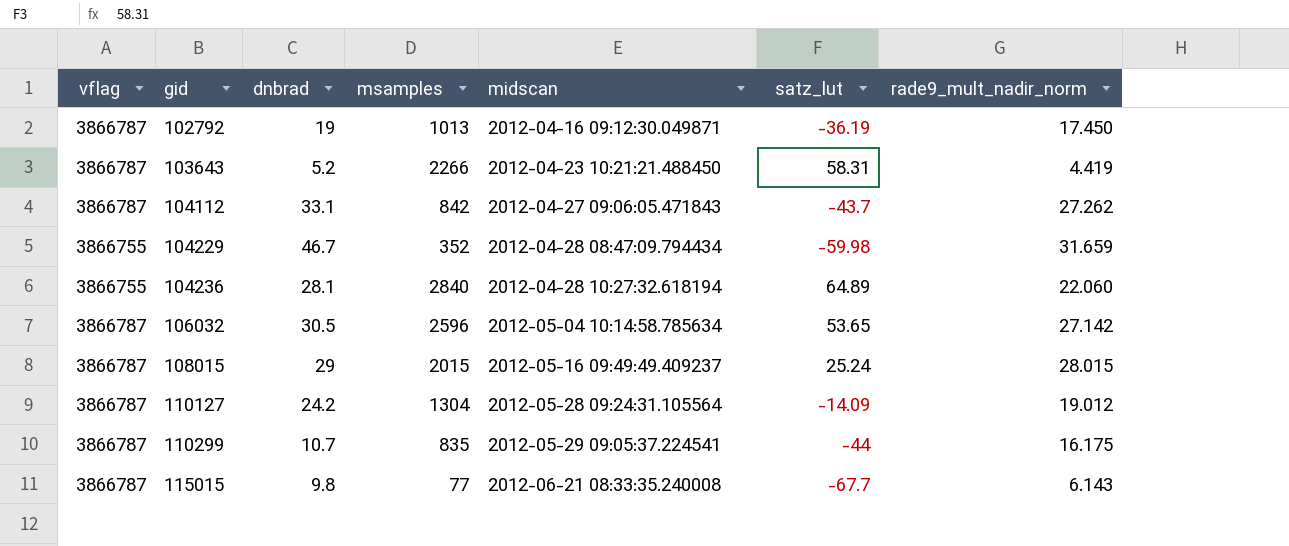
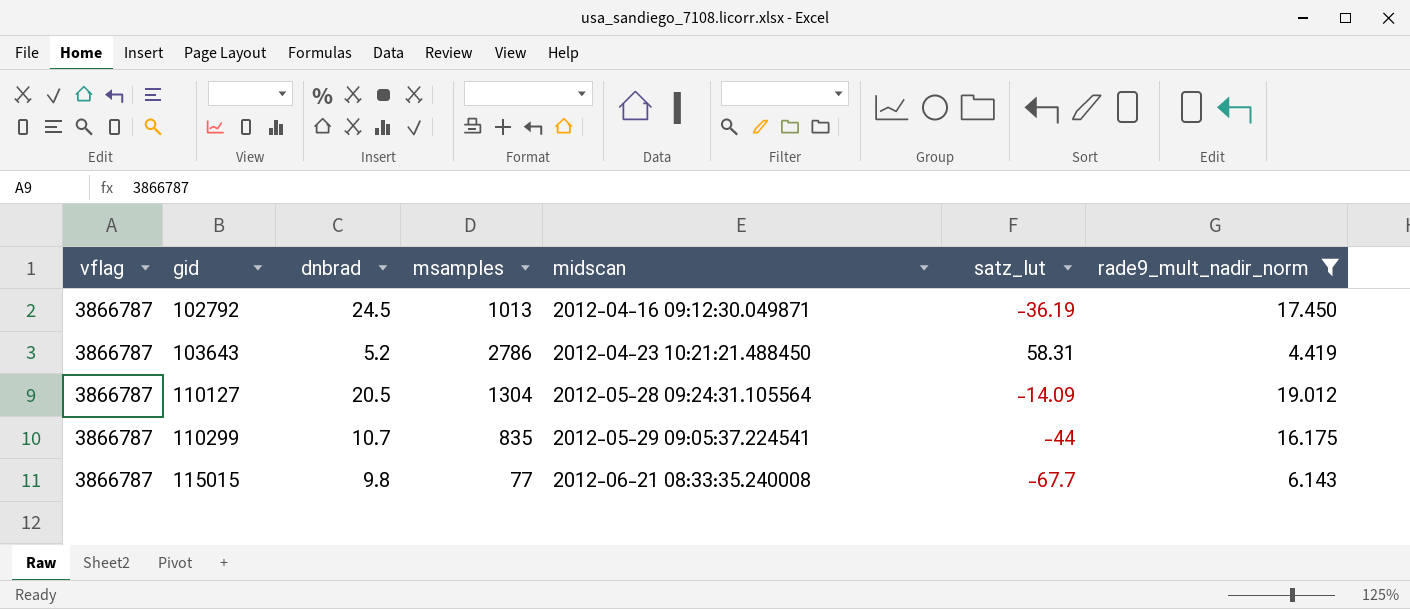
filter: none -> rade9_mult_nadir_norm <= 19.012
102792 | dnbrad: 19 -> 24.5
103643 | msamples: 2266 -> 2786
110127 | dnbrad: 24.2 -> 20.5

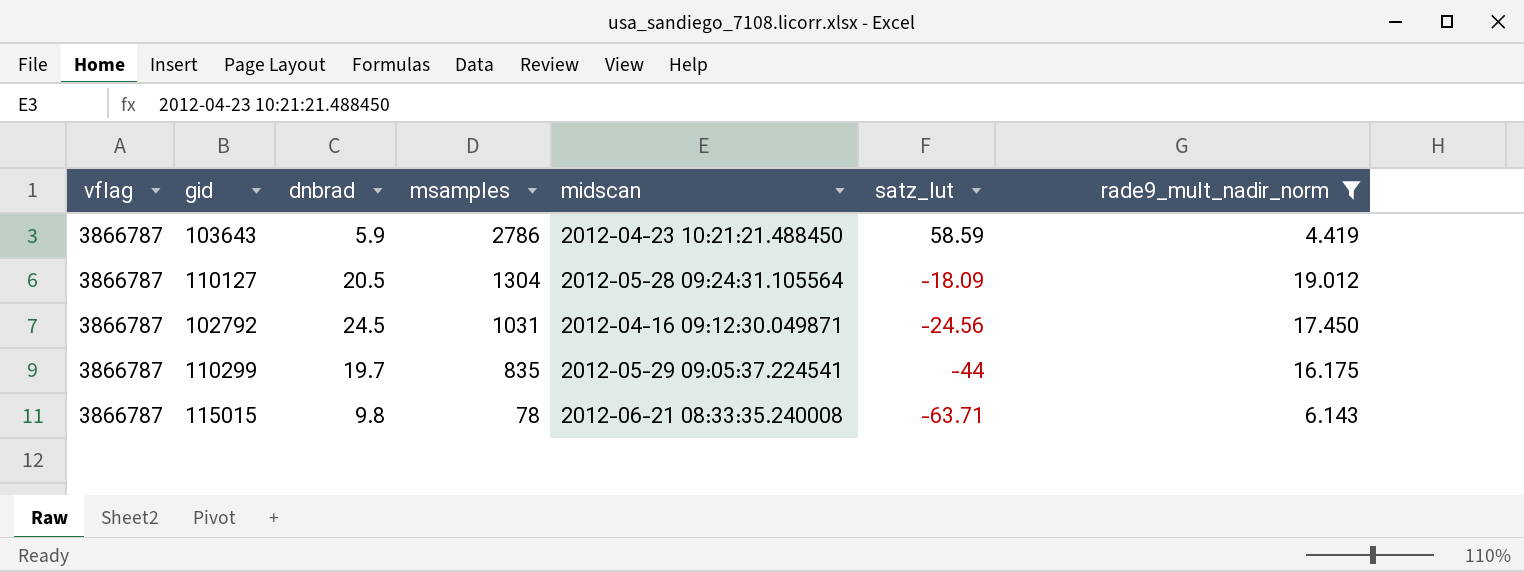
row order: gid ascending -> msamples descending
103643 | dnbrad: 5.2 -> 5.9
103643 | satz_lut: 58.31 -> 58.59
110127 | satz_lut: -14.09 -> -18.09
102792 | msamples: 1013 -> 1031
102792 | satz_lut: -36.19 -> -24.56
110299 | dnbrad: 10.7 -> 19.7
115015 | msamples: 77 -> 78
115015 | satz_lut: -67.7 -> -63.71

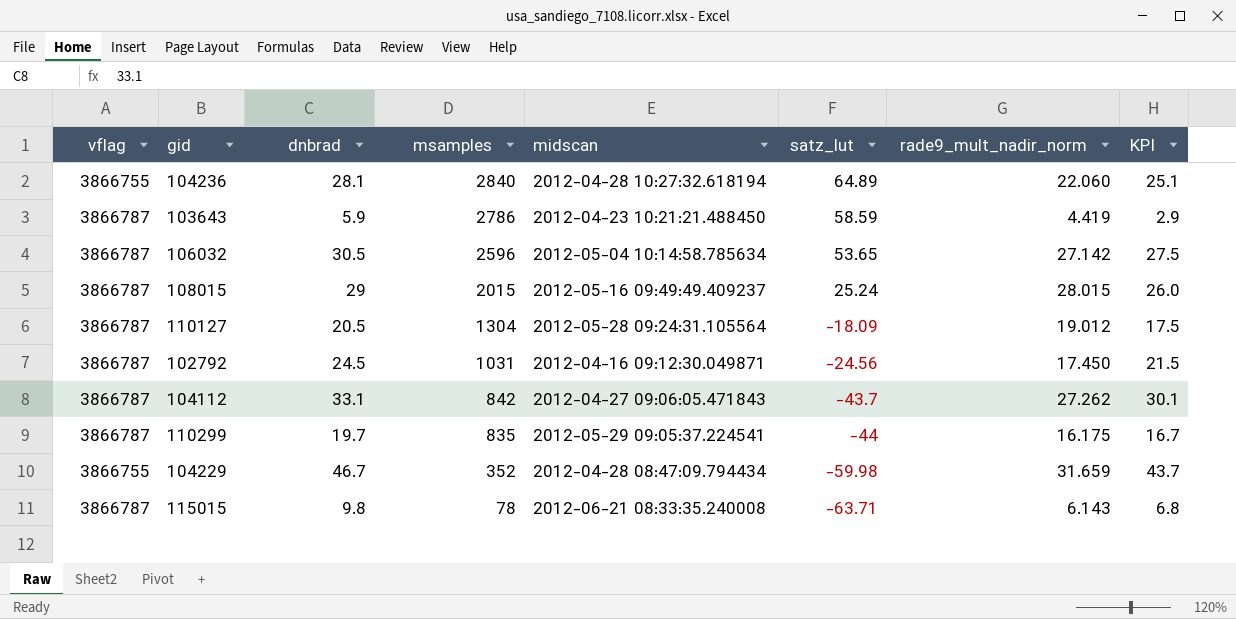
filter: rade9_mult_nadir_norm <= 19.012 -> none
column KPI | formula: none -> [dnbrad] - 3

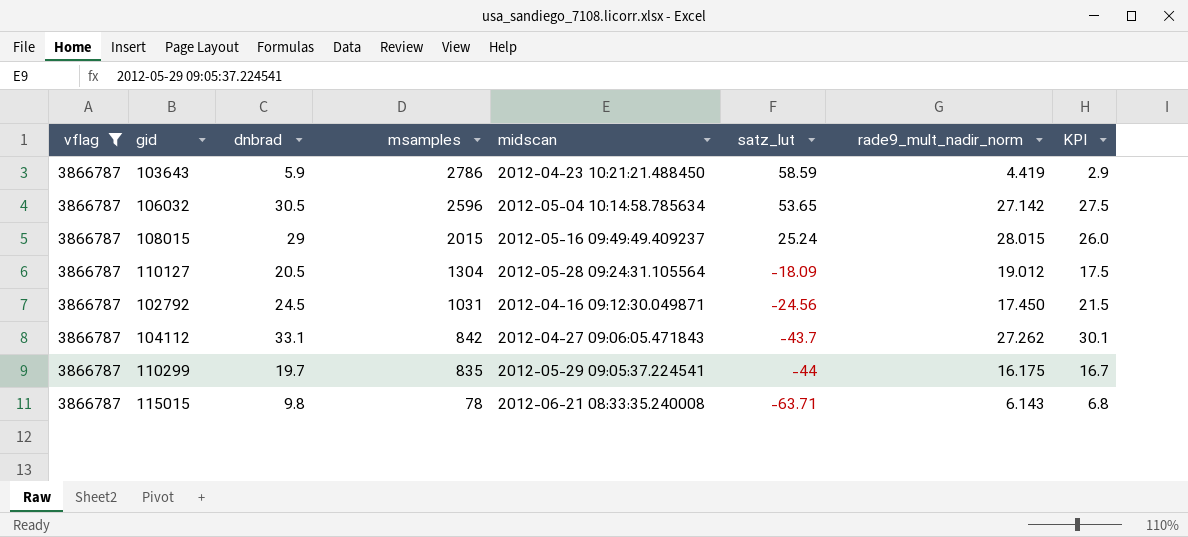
filter: none -> vflag = 3866787

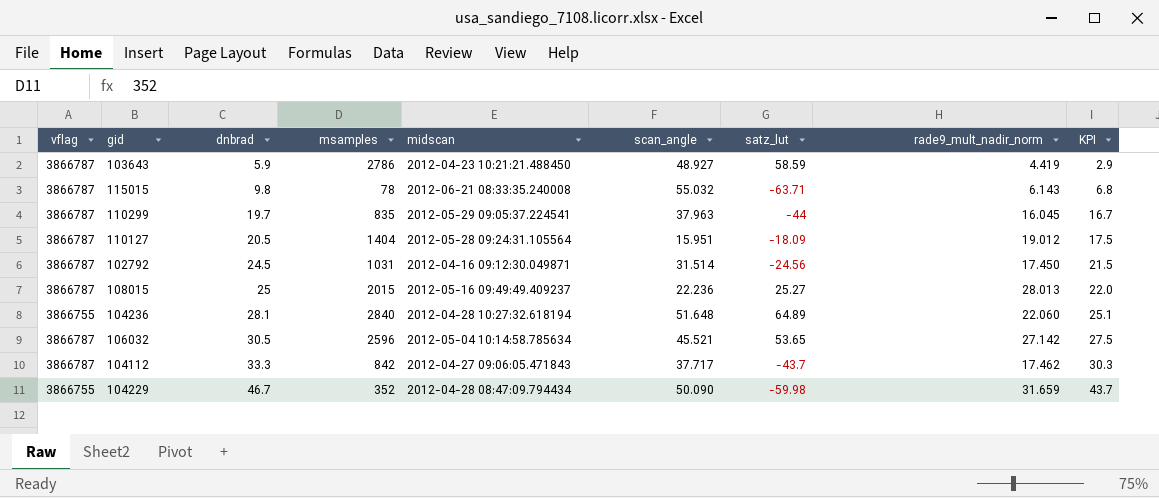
filter: vflag = 3866787 -> none
row order: msamples descending -> dnbrad ascending
column scan_angle | position: none -> 6
110299 | rade9_mult_nadir_norm: 16.175 -> 16.045
110127 | msamples: 1304 -> 1404
108015 | dnbrad: 29 -> 25
108015 | satz_lut: 25.24 -> 25.27
108015 | rade9_mult_nadir_norm: 28.015 -> 28.013
108015 | KPI: 26.0 -> 22.0
104112 | dnbrad: 33.1 -> 33.3
104112 | rade9_mult_nadir_norm: 27.262 -> 17.462
104112 | KPI: 30.1 -> 30.3

